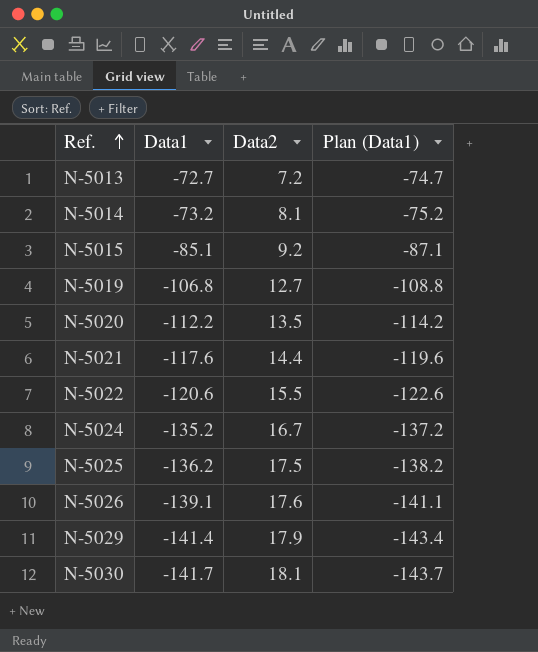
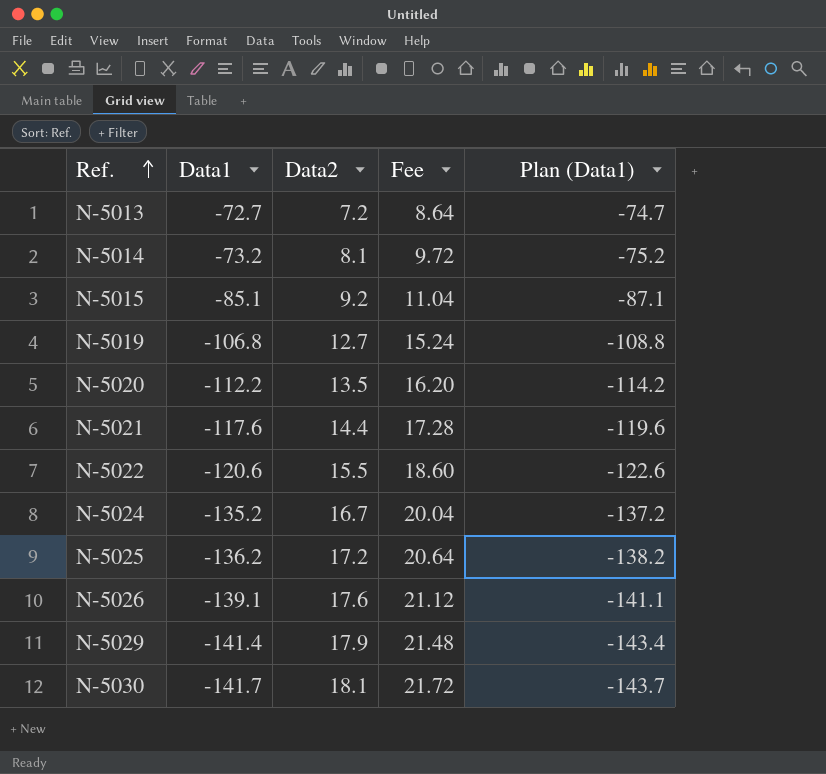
column Fee | formula: none -> [Data2] * 1.2
N-5025 | Data2: 17.5 -> 17.2

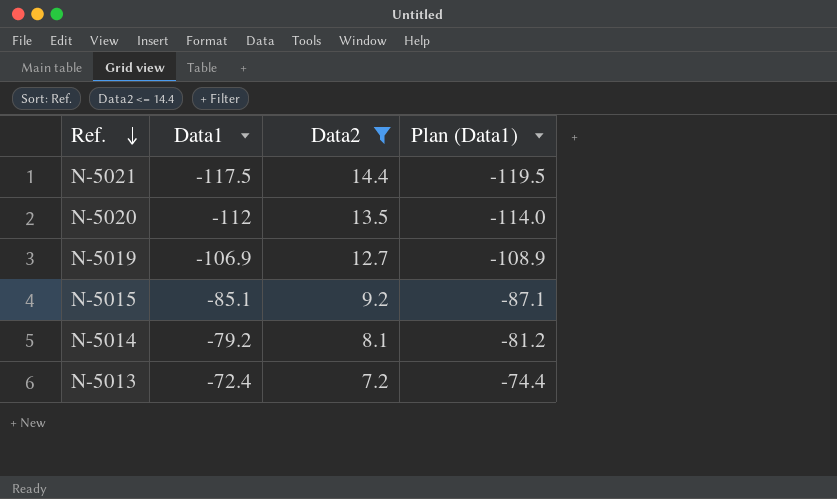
filter: none -> Data2 <= 14.4
row order: Ref. ascending -> Ref. descending
column Fee | formula: [Data2] * 1.2 -> none
N-5021 | Data1: -117.6 -> -117.5
N-5021 | Plan (Data1): -119.6 -> -119.5
N-5020 | Data1: -112.2 -> -112
N-5020 | Plan (Data1): -114.2 -> -114.0
N-5019 | Data1: -106.8 -> -106.9
N-5019 | Plan (Data1): -108.8 -> -108.9
N-5014 | Data1: -73.2 -> -79.2
N-5014 | Plan (Data1): -75.2 -> -81.2
N-5013 | Data1: -72.7 -> -72.4
N-5013 | Plan (Data1): -74.7 -> -74.4

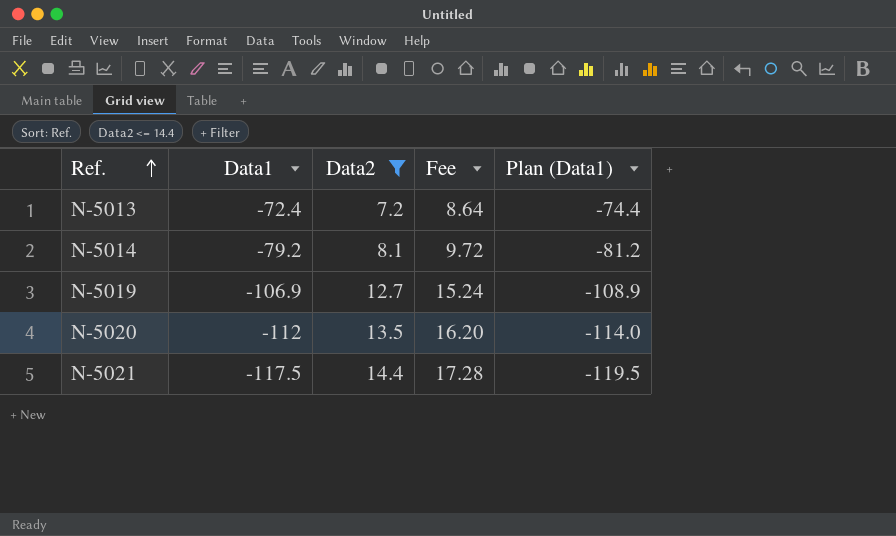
row order: Ref. descending -> Ref. ascending
column Fee | formula: none -> [Data2] * 1.2
row N-5015: -85.1 | 9.2 | -87.1 -> none

